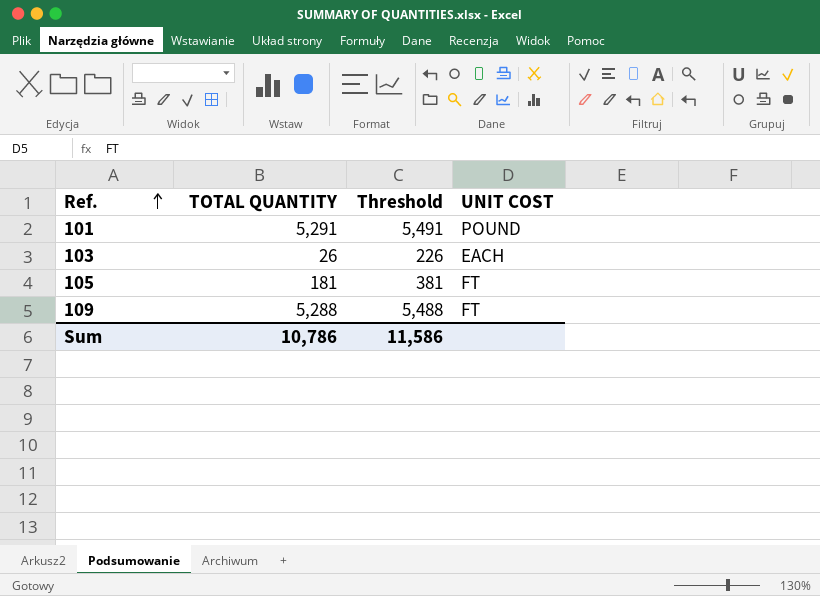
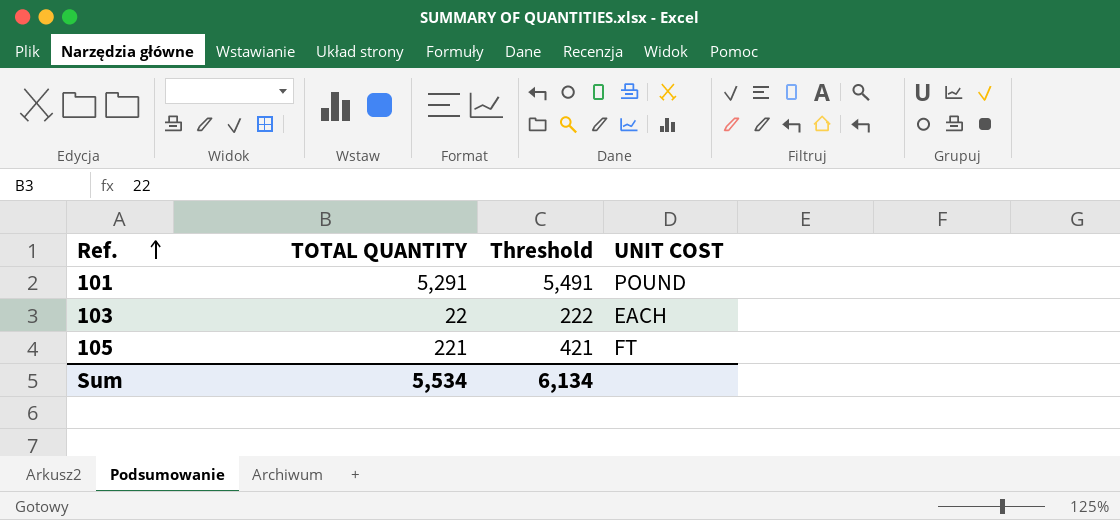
row 109: 5,288 | 5,488 | FT -> none
103 | TOTAL QUANTITY: 26 -> 22
103 | Threshold: 226 -> 222
105 | TOTAL QUANTITY: 181 -> 221
105 | Threshold: 381 -> 421
Sum | TOTAL QUANTITY: 10,786 -> 5,534
Sum | Threshold: 11,586 -> 6,134

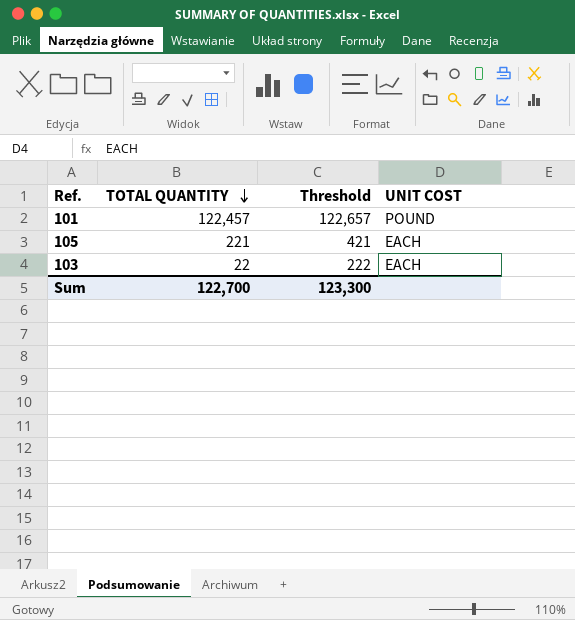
row order: Ref. ascending -> TOTAL QUANTITY descending
101 | TOTAL QUANTITY: 5,291 -> 122,457
101 | Threshold: 5,491 -> 122,657
105 | UNIT COST: FT -> EACH
Sum | TOTAL QUANTITY: 5,534 -> 122,700
Sum | Threshold: 6,134 -> 123,300

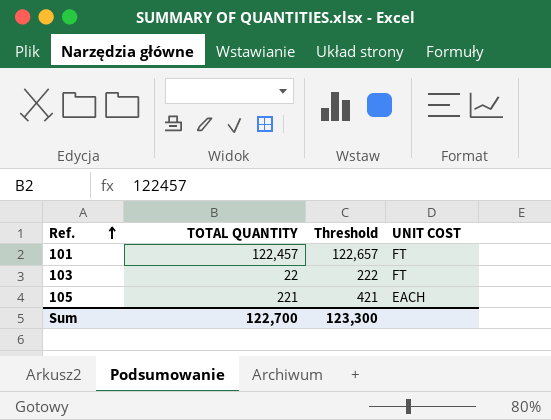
row order: TOTAL QUANTITY descending -> Ref. ascending
101 | UNIT COST: POUND -> FT
103 | UNIT COST: EACH -> FT

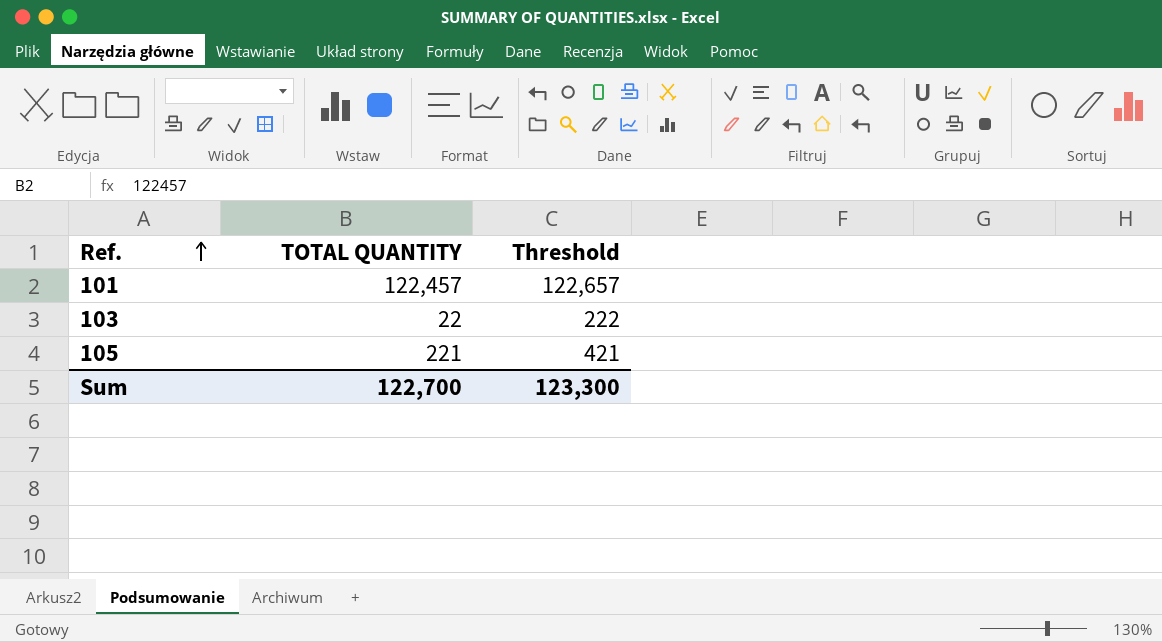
column UNIT COST | position: 4 -> none

